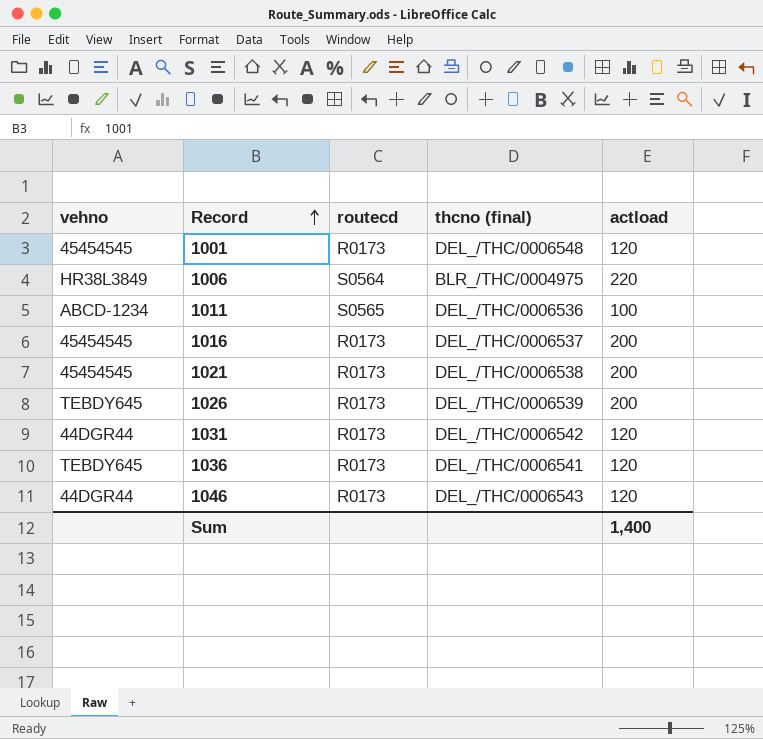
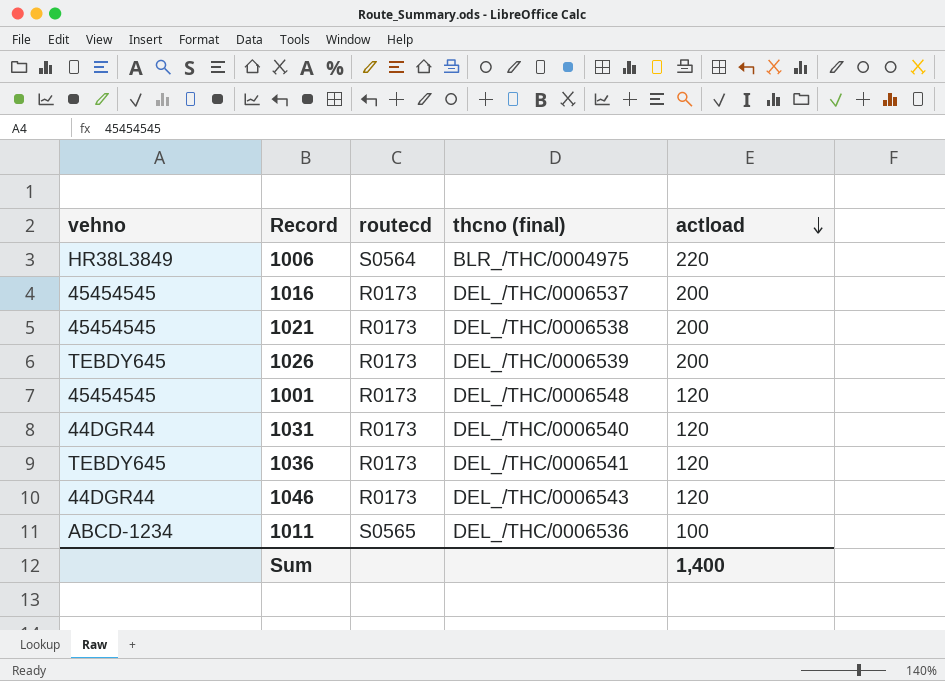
row order: Record ascending -> actload descending
1031 | thcno (final): DEL_/THC/0006542 -> DEL_/THC/0006540

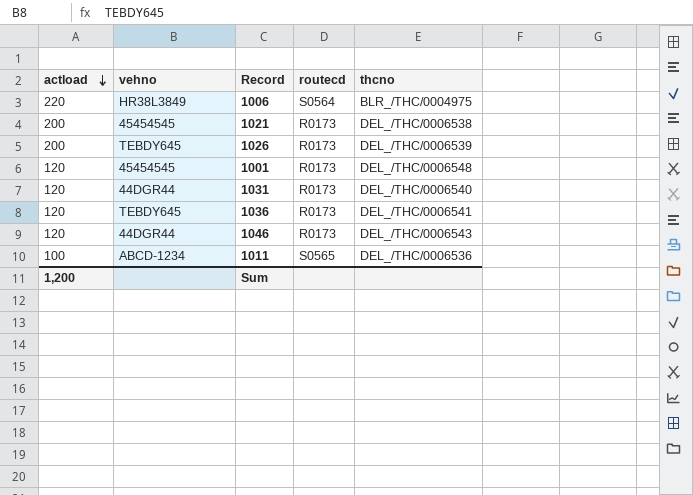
column actload | position: 5 -> 1
column name: thcno (final) -> thcno
row 1016: 45454545 | R0173 | DEL_/THC/0006537 | 200 -> none
Sum | actload: 1,400 -> 1,200

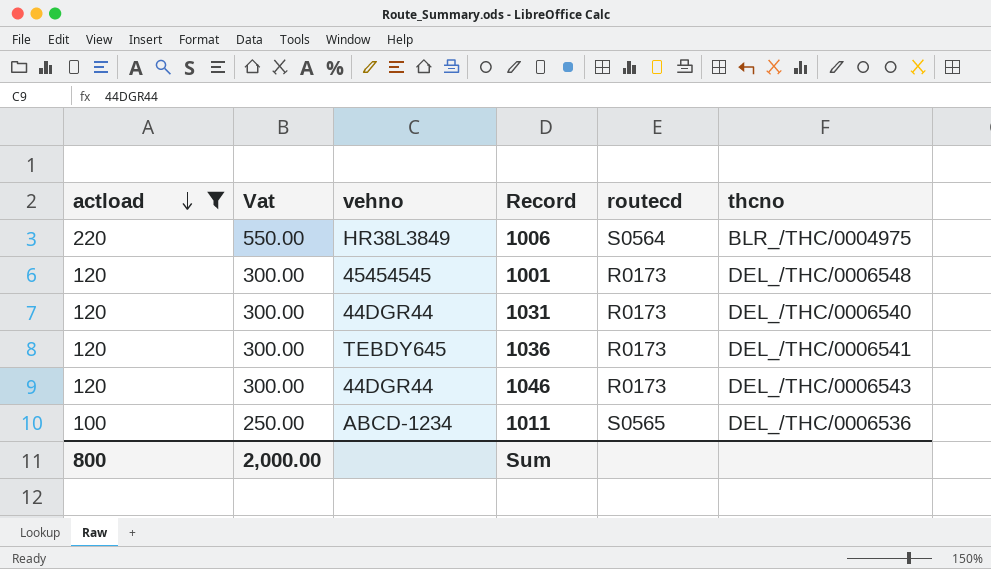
filter: none -> actload != 200
column Vat | formula: none -> [actload] * 2.5
Sum | actload: 1,200 -> 800

